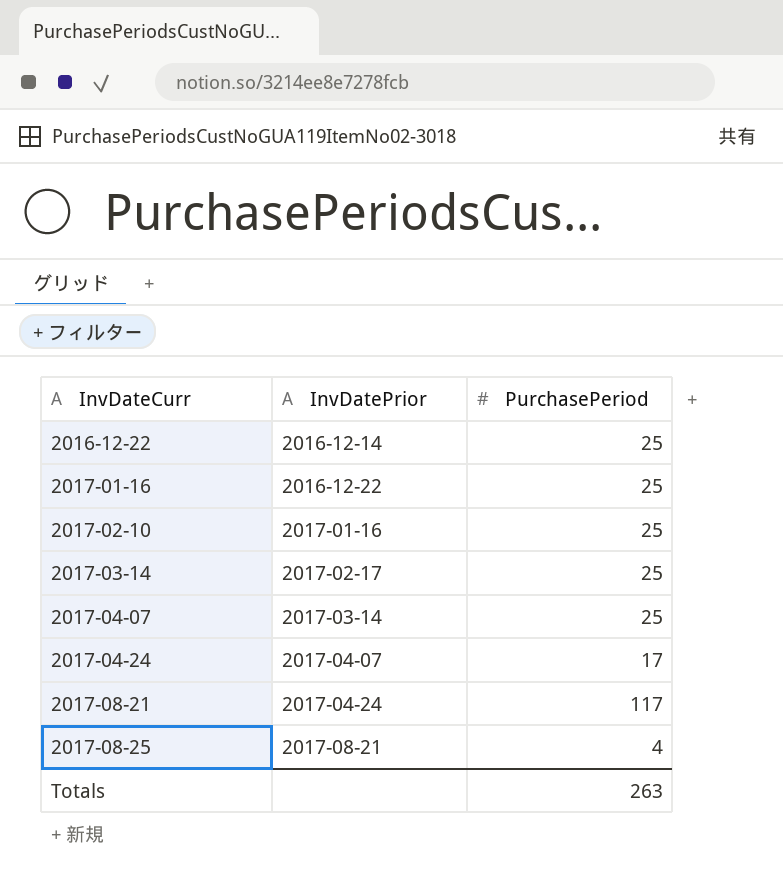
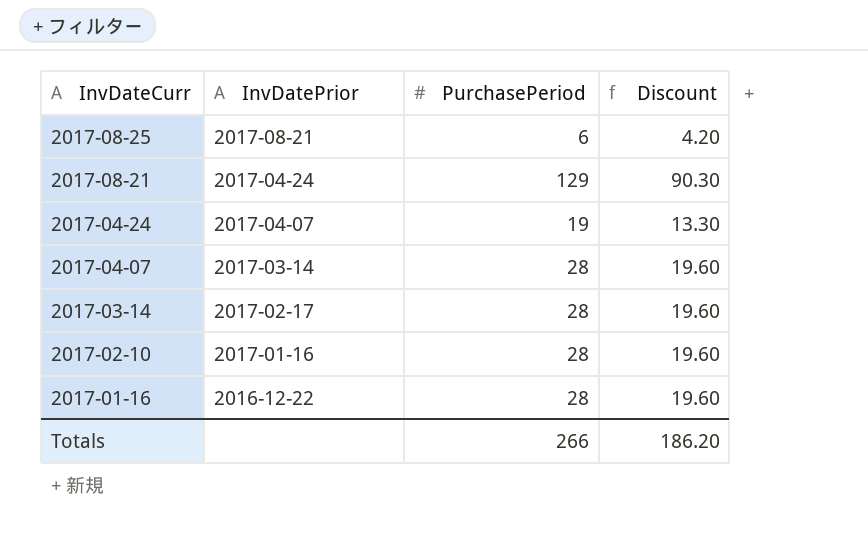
row order: InvDateCurr ascending -> InvDateCurr descending
column Discount | formula: none -> [PurchasePeriod] * 0.7
row 2016-12-22: 2016-12-14 | 25 -> none
2017-08-25 | PurchasePeriod: 4 -> 6
2017-08-21 | PurchasePeriod: 117 -> 129
2017-04-24 | PurchasePeriod: 17 -> 19
2017-04-07 | PurchasePeriod: 25 -> 28
2017-03-14 | PurchasePeriod: 25 -> 28
2017-02-10 | PurchasePeriod: 25 -> 28
2017-01-16 | PurchasePeriod: 25 -> 28
Totals | PurchasePeriod: 263 -> 266

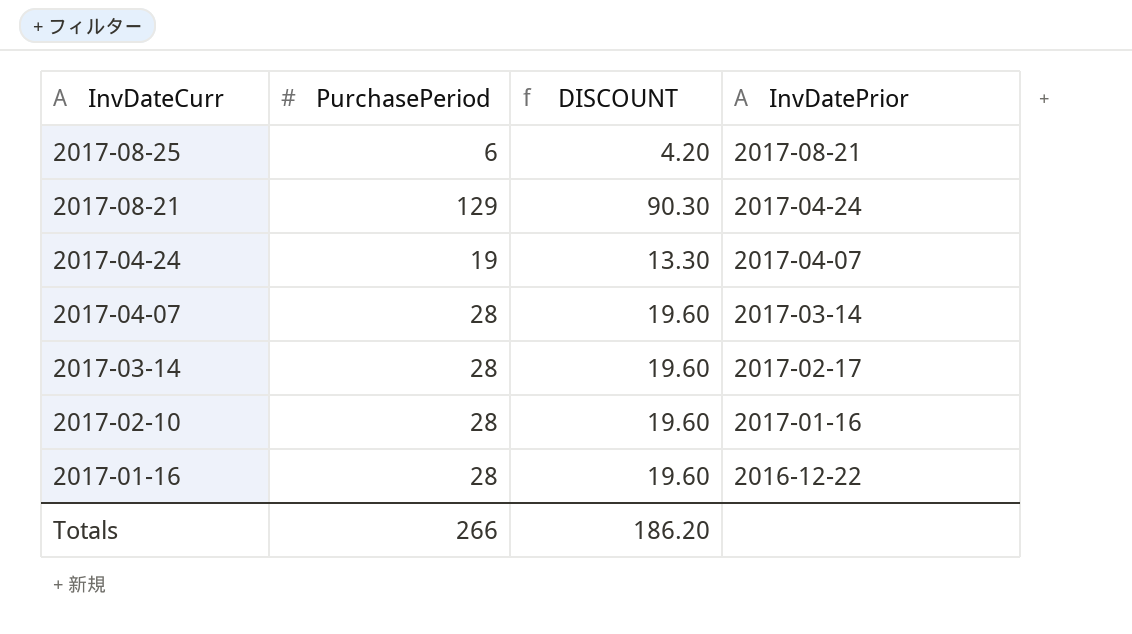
column name: Discount -> DISCOUNT
column InvDatePrior | position: 2 -> 4

